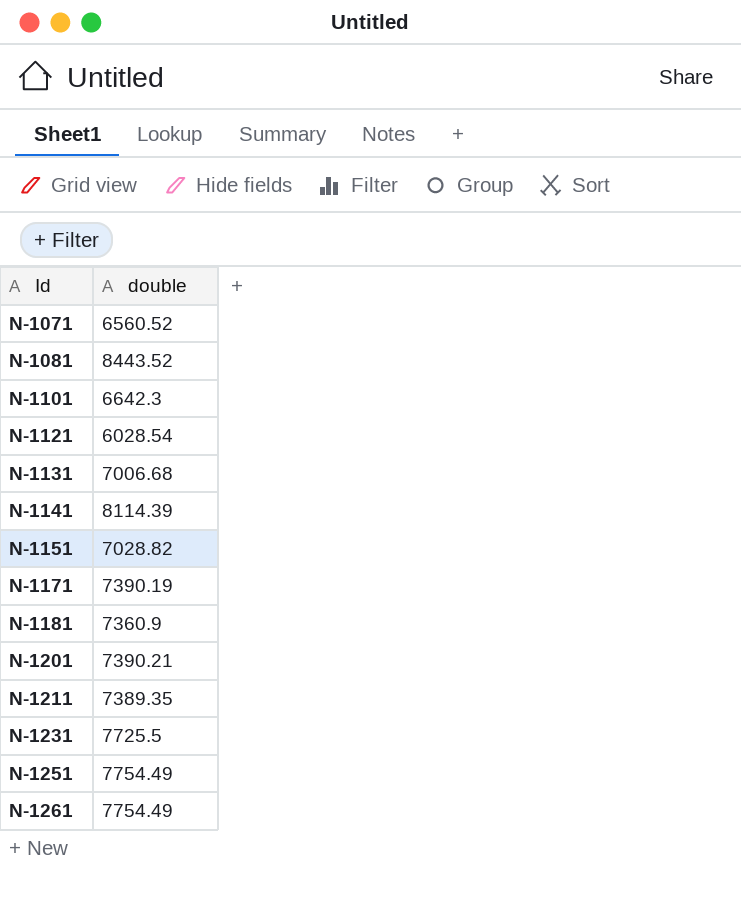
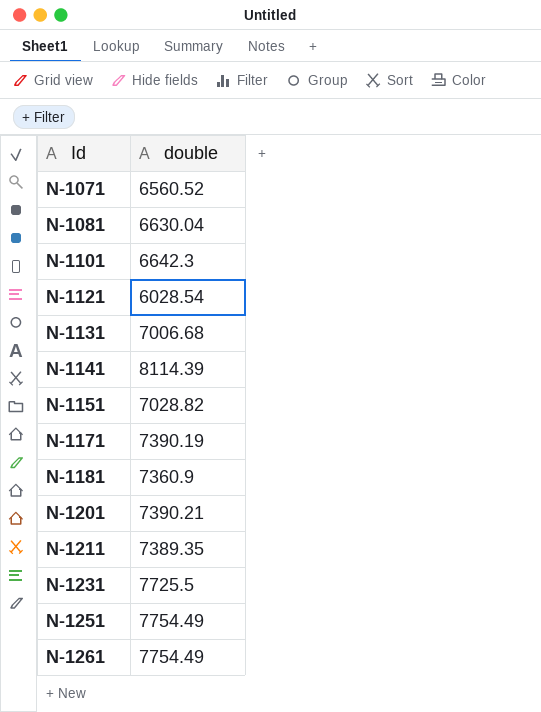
N-1081 | double: 8443.52 -> 6630.04

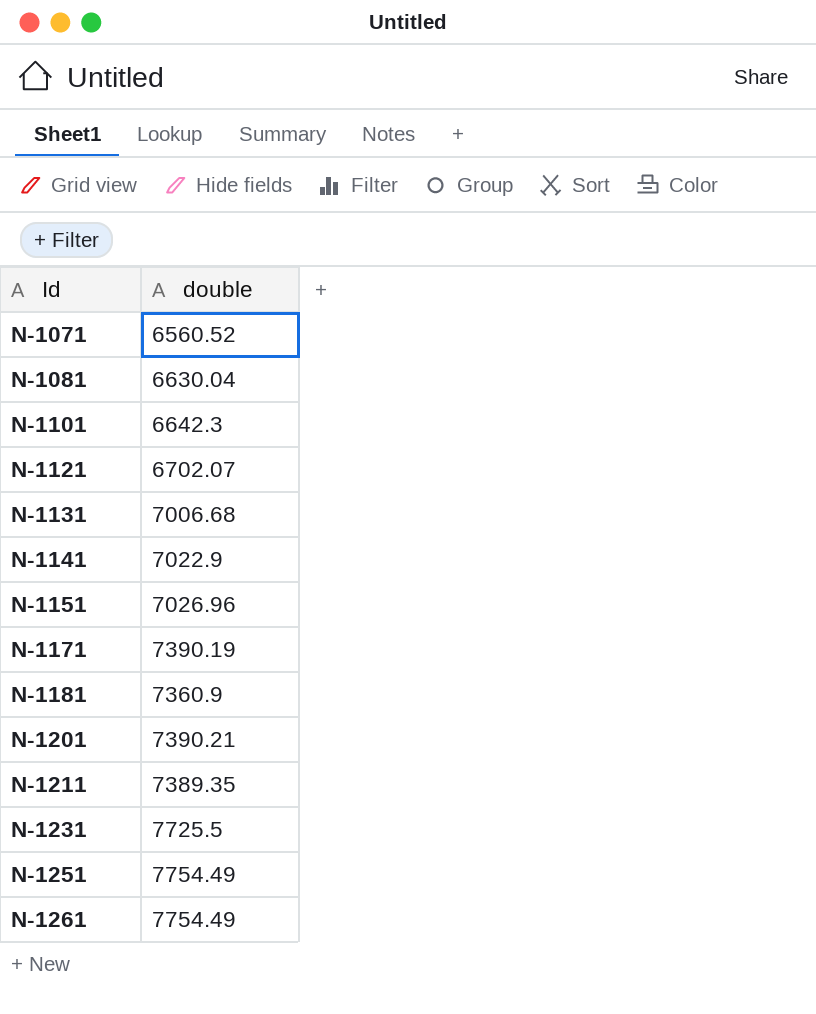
N-1121 | double: 6028.54 -> 6702.07
N-1141 | double: 8114.39 -> 7022.9
N-1151 | double: 7028.82 -> 7026.96

